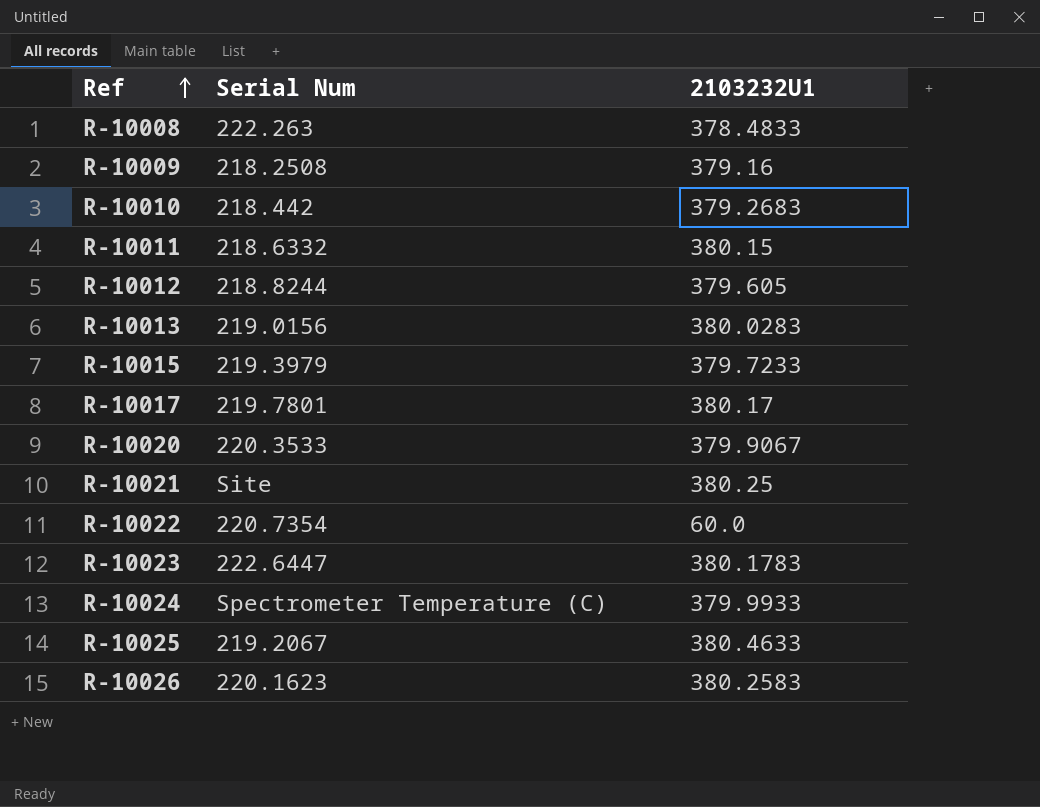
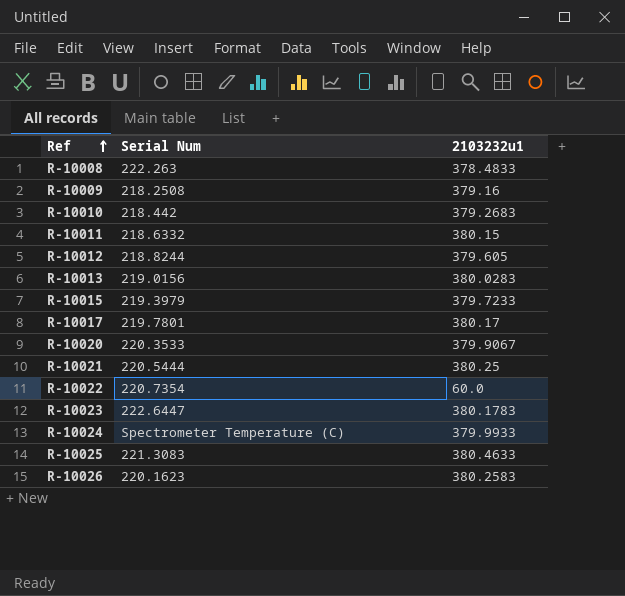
column name: 2103232U1 -> 2103232u1
R-10021 | Serial Num: Site -> 220.5444
R-10025 | Serial Num: 219.2067 -> 221.3083

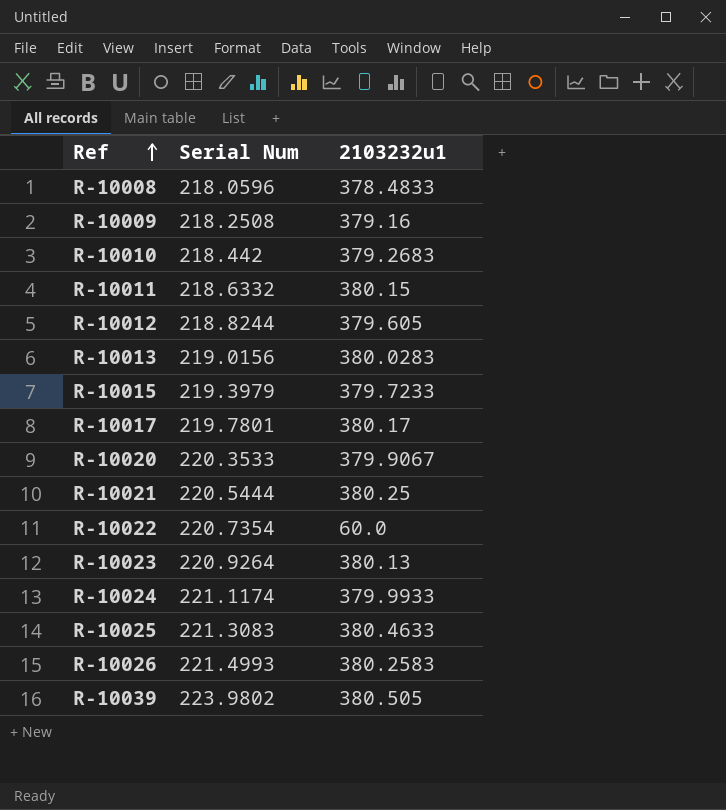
R-10008 | Serial Num: 222.263 -> 218.0596
R-10023 | Serial Num: 222.6447 -> 220.9264
R-10023 | 2103232u1: 380.1783 -> 380.13
R-10024 | Serial Num: Spectrometer Temperature (C) -> 221.1174
R-10026 | Serial Num: 220.1623 -> 221.4993
row R-10039: none -> 223.9802 | 380.505

